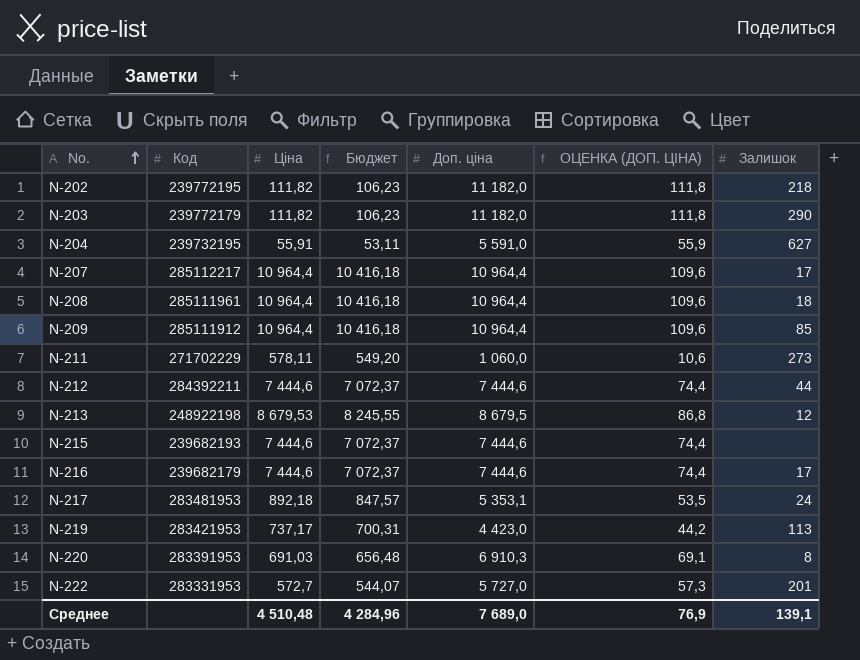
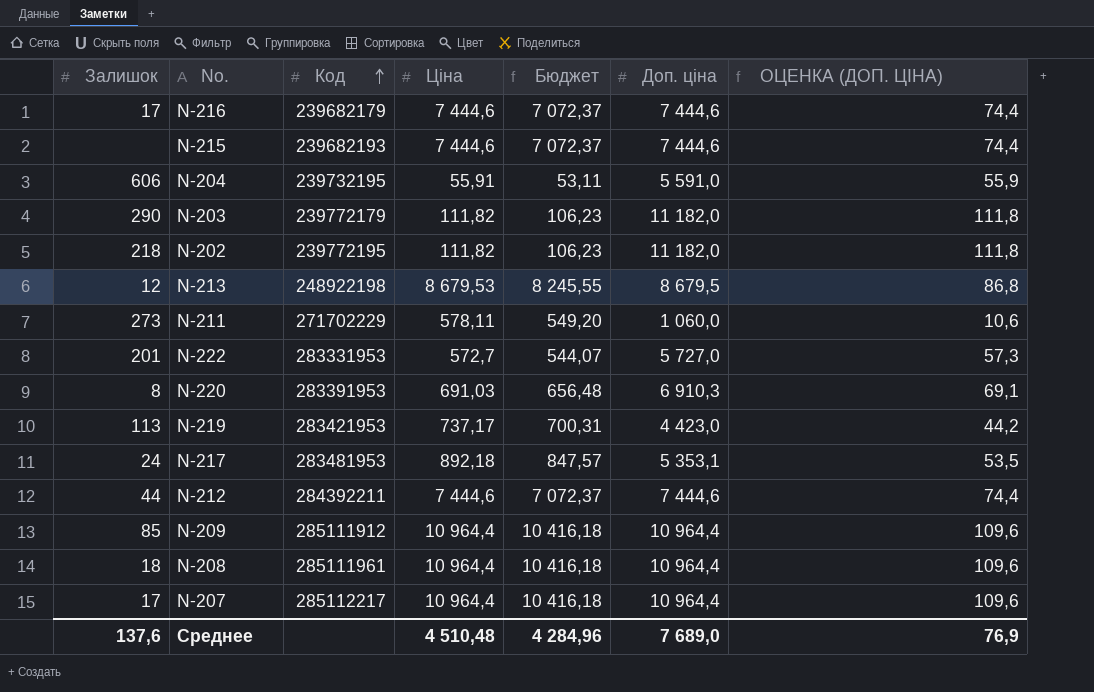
row order: No. ascending -> Код ascending
column Залишок | position: 7 -> 1
N-204 | Залишок: 627 -> 606
Среднее | Залишок: 139,1 -> 137,6

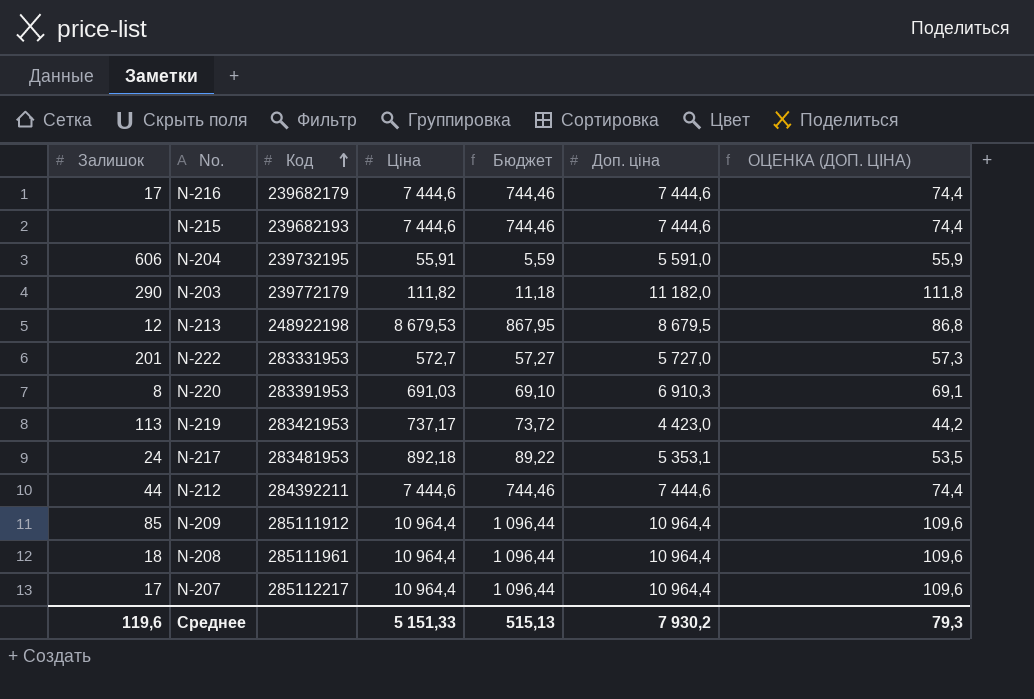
column Бюджет | formula: [Ціна] * 0,95 -> [Ціна] * 0,1
row N-202: 218 | 239772195 | 111,82 | 106,23 | 11 182,0 | 111,8 -> none
row N-211: 273 | 271702229 | 578,11 | 549,20 | 1 060,0 | 10,6 -> none
Среднее | Залишок: 137,6 -> 119,6
Среднее | Ціна: 4 510,48 -> 5 151,33
Среднее | Бюджет: 4 284,96 -> 515,13
Среднее | Доп. ціна: 7 689,0 -> 7 930,2
Среднее | ОЦЕНКА (ДОП. ЦІНА): 76,9 -> 79,3

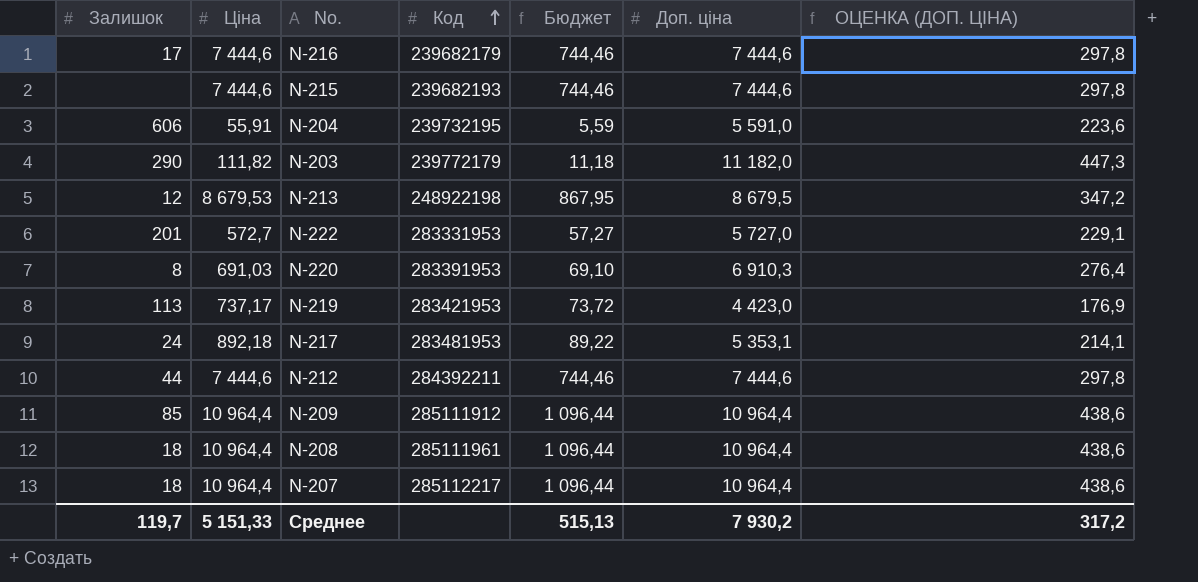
column Ціна | position: 4 -> 2
column ОЦЕНКА (ДОП. ЦІНА) | formula: [Доп. ціна] * 0,01 -> [Доп. ціна] * 0,04
N-207 | Залишок: 17 -> 18
Среднее | Залишок: 119,6 -> 119,7
Среднее | ОЦЕНКА (ДОП. ЦІНА): 79,3 -> 317,2

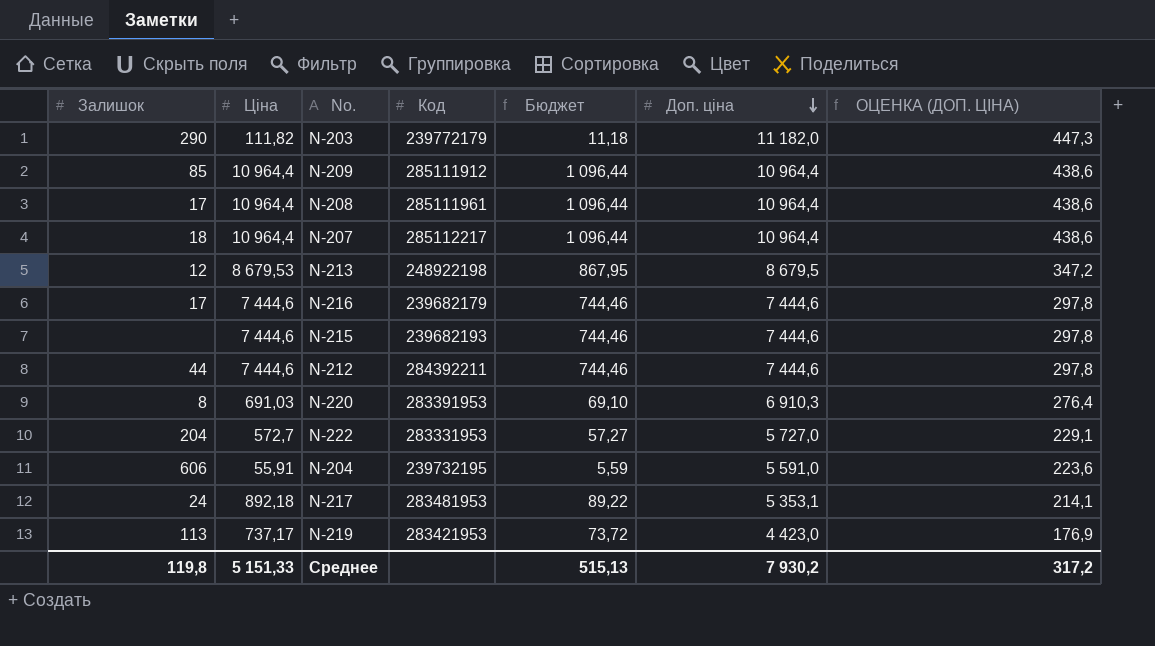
row order: Код ascending -> Доп. ціна descending
N-208 | Залишок: 18 -> 17
N-222 | Залишок: 201 -> 204
Среднее | Залишок: 119,7 -> 119,8

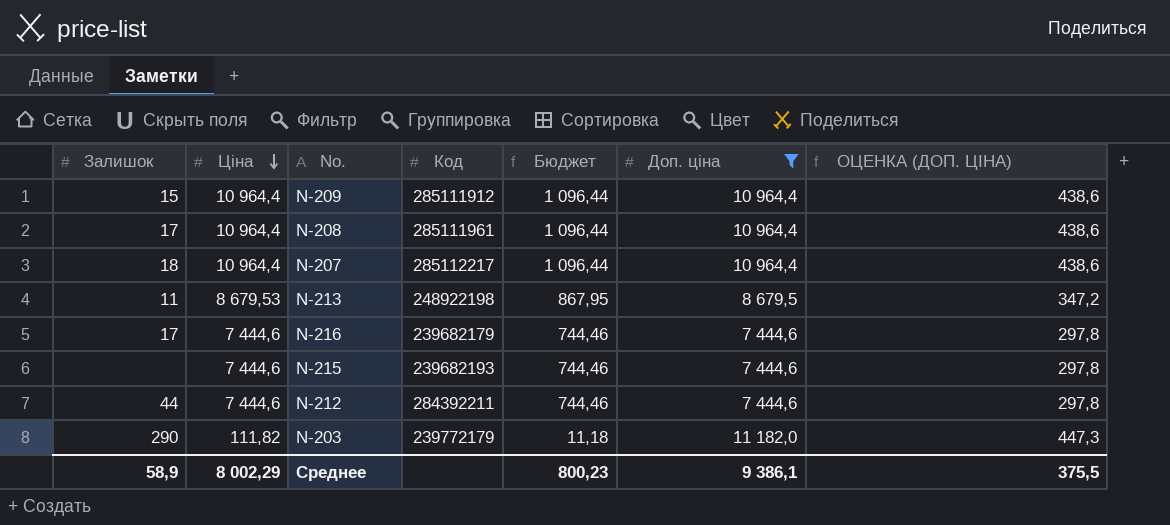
filter: none -> Доп. ціна >= 7 444,6
row order: Доп. ціна descending -> Ціна descending
N-209 | Залишок: 85 -> 15
N-213 | Залишок: 12 -> 11
Среднее | Залишок: 119,8 -> 58,9
Среднее | Ціна: 5 151,33 -> 8 002,29
Среднее | Бюджет: 515,13 -> 800,23
Среднее | Доп. ціна: 7 930,2 -> 9 386,1
Среднее | ОЦЕНКА (ДОП. ЦІНА): 317,2 -> 375,5

